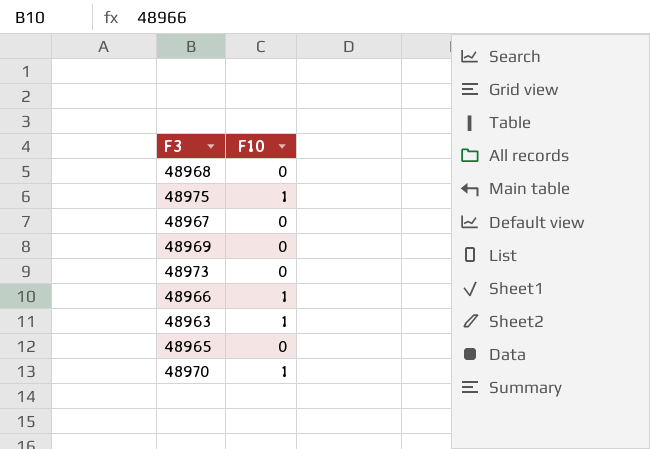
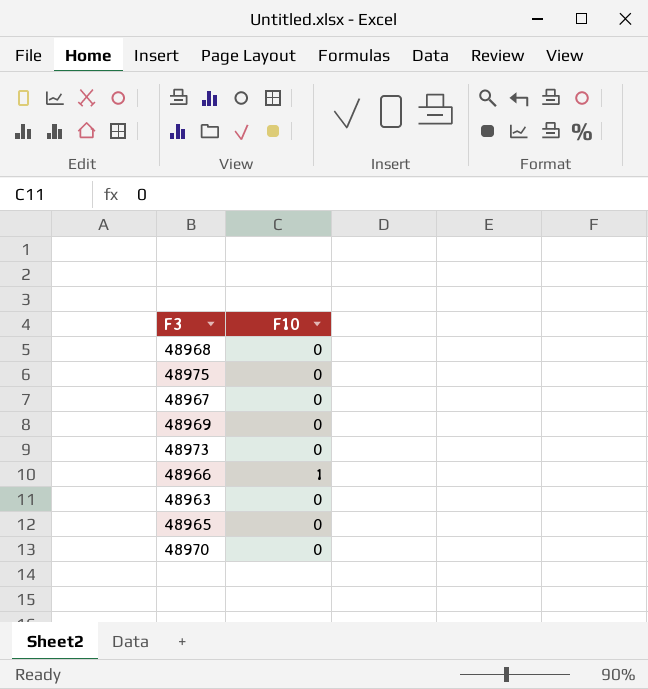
48975 | F10: 1 -> 0
48963 | F10: 1 -> 0
48970 | F10: 1 -> 0

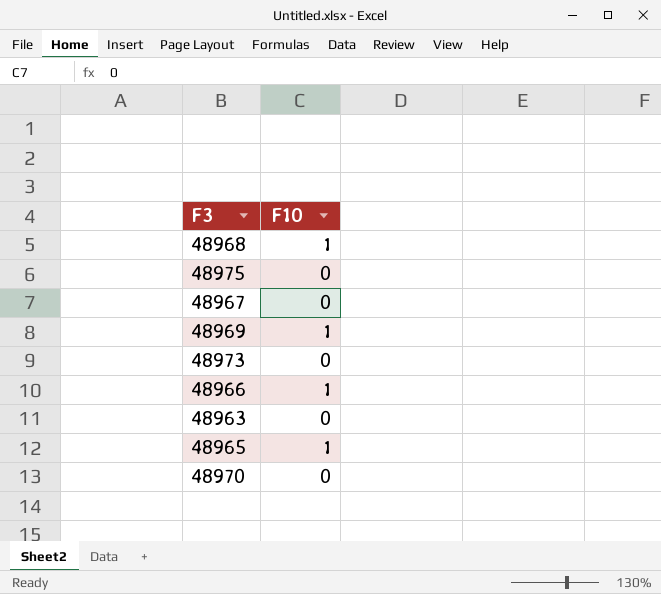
48968 | F10: 0 -> 1
48969 | F10: 0 -> 1
48965 | F10: 0 -> 1

